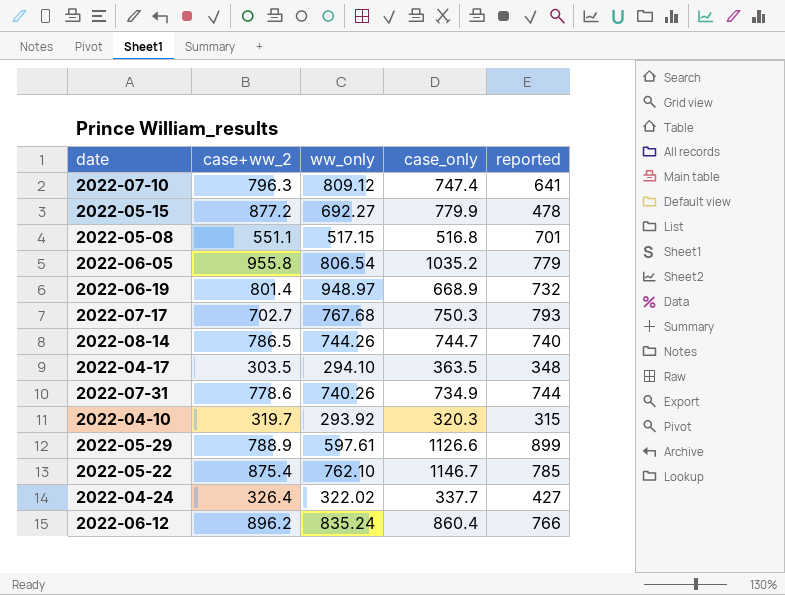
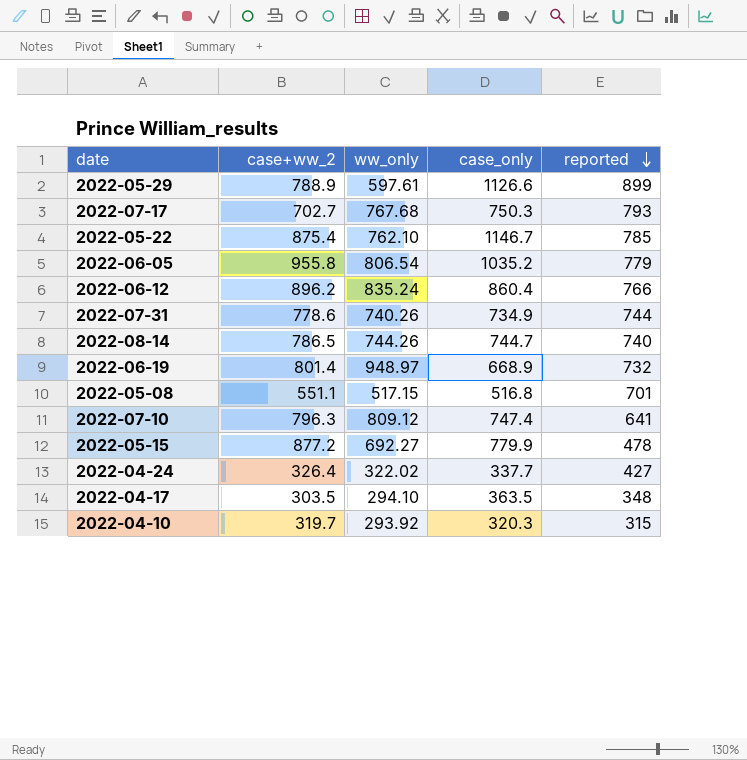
row order: none -> reported descending

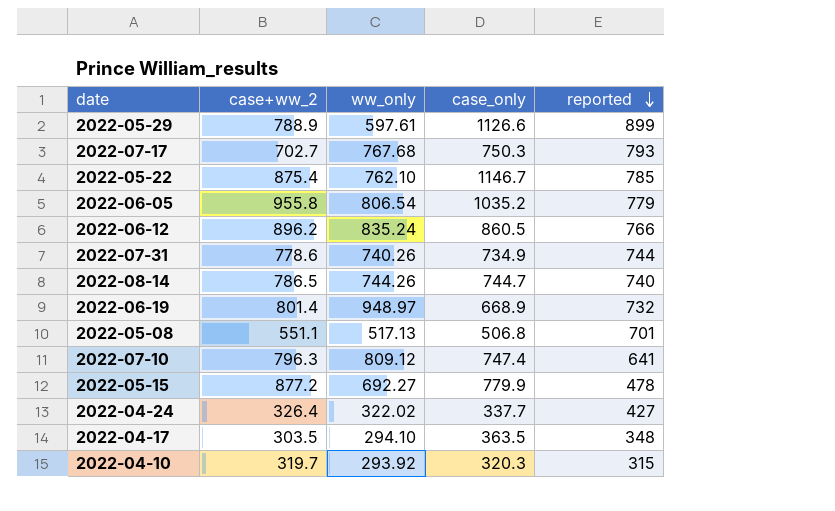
2022-06-12 | case_only: 860.4 -> 860.5
2022-05-08 | ww_only: 517.15 -> 517.13
2022-05-08 | case_only: 516.8 -> 506.8

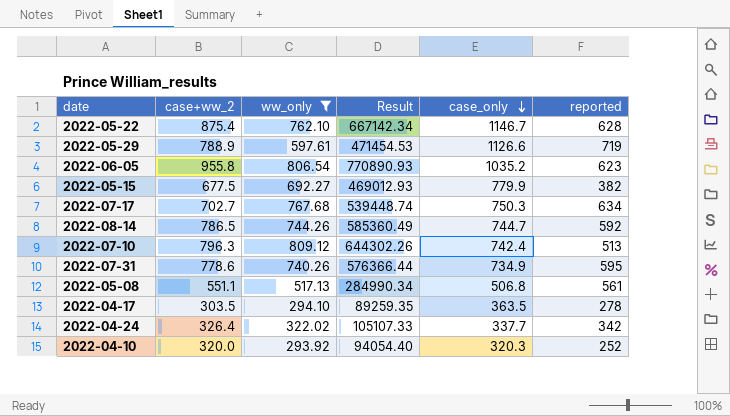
filter: none -> ww_only <= 809.12
row order: reported descending -> case_only descending
column Result | formula: none -> [case+ww_2] * [ww_only]
2022-05-22 | reported: 785 -> 628
2022-05-29 | reported: 899 -> 719
2022-06-05 | reported: 779 -> 623
2022-05-15 | case+ww_2: 877.2 -> 677.5
2022-05-15 | reported: 478 -> 382
2022-07-17 | reported: 793 -> 634
2022-08-14 | reported: 740 -> 592
2022-07-10 | case_only: 747.4 -> 742.4
2022-07-10 | reported: 641 -> 513
2022-07-31 | reported: 744 -> 595
2022-05-08 | reported: 701 -> 561
2022-04-17 | reported: 348 -> 278
2022-04-24 | reported: 427 -> 342
2022-04-10 | case+ww_2: 319.7 -> 320.0
2022-04-10 | reported: 315 -> 252

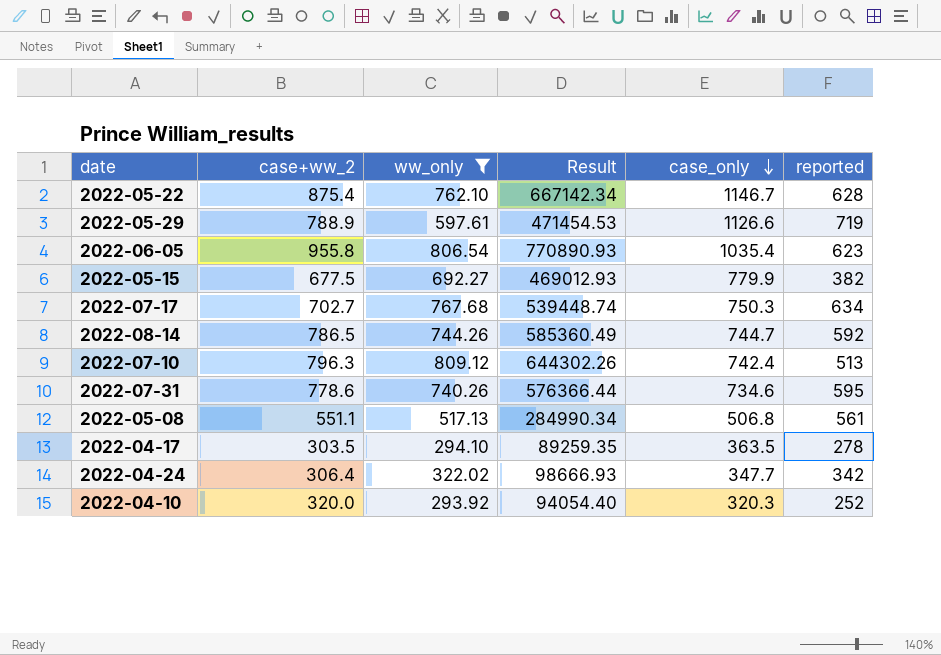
2022-06-05 | case_only: 1035.2 -> 1035.4
2022-07-31 | case_only: 734.9 -> 734.6
2022-04-24 | case+ww_2: 326.4 -> 306.4
2022-04-24 | Result: 105107.33 -> 98666.93
2022-04-24 | case_only: 337.7 -> 347.7

